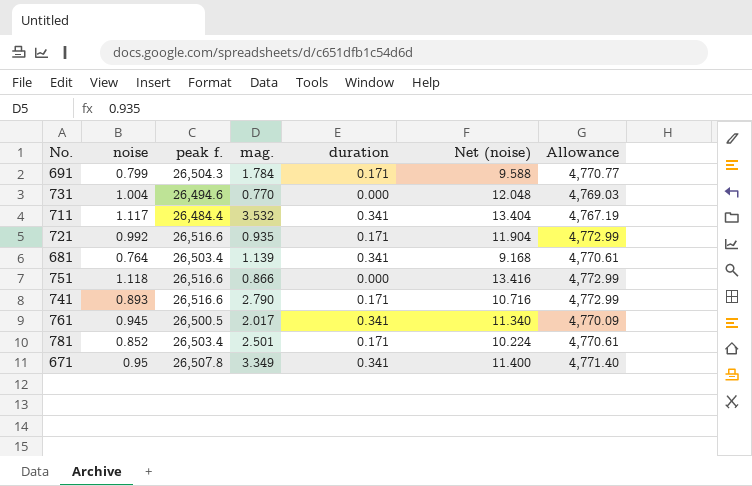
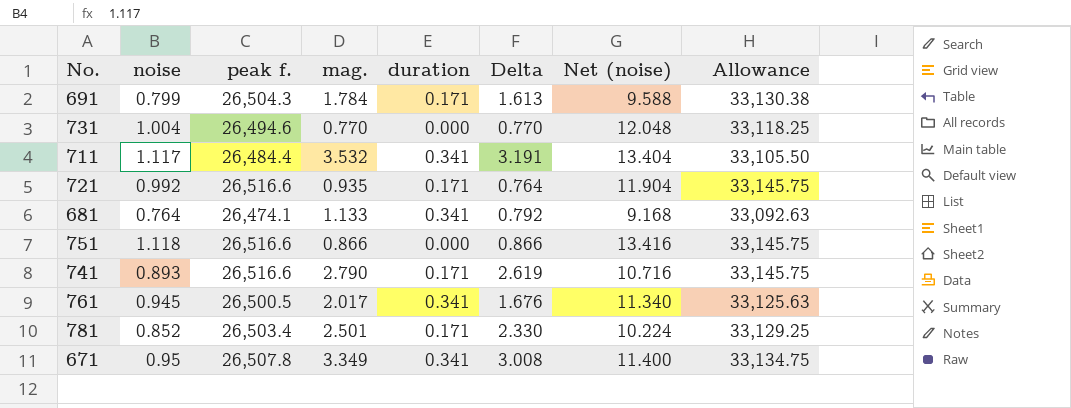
column Delta | formula: none -> [mag.] - [duration]
column Allowance | formula: [peak f.] * 0.18 -> [peak f.] * 1.25
681 | peak f.: 26,503.4 -> 26,474.1
681 | mag.: 1.139 -> 1.133

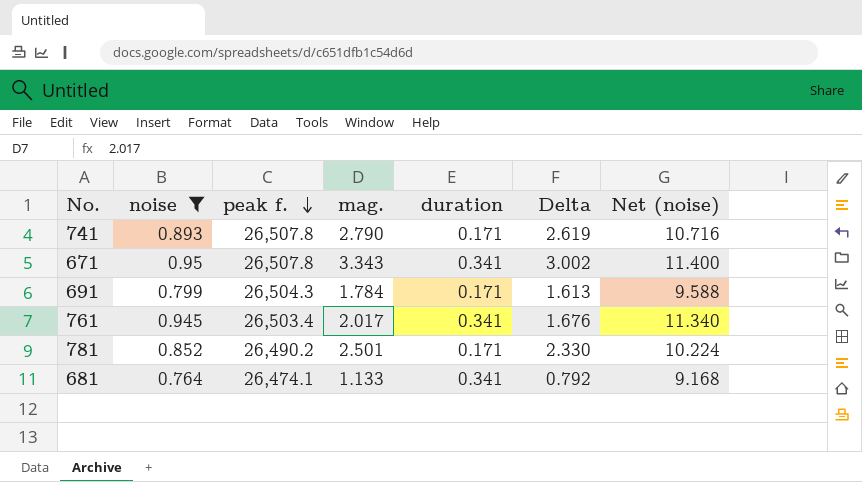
filter: none -> noise <= 0.95
row order: none -> peak f. descending
column Allowance | formula: [peak f.] * 1.25 -> none
741 | peak f.: 26,516.6 -> 26,507.8
671 | mag.: 3.349 -> 3.343
671 | Delta: 3.008 -> 3.002
761 | peak f.: 26,500.5 -> 26,503.4
781 | peak f.: 26,503.4 -> 26,490.2

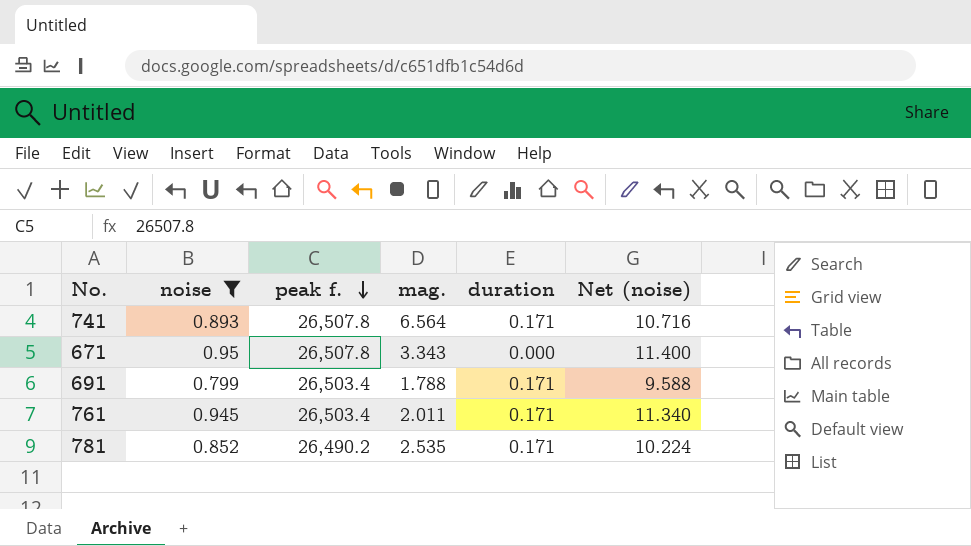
column Delta | formula: [mag.] - [duration] -> none
row 681: 0.764 | 26,474.1 | 1.133 | 0.341 | 0.792 | 9.168 -> none
741 | mag.: 2.790 -> 6.564
671 | duration: 0.341 -> 0.000
691 | peak f.: 26,504.3 -> 26,503.4
691 | mag.: 1.784 -> 1.788
761 | mag.: 2.017 -> 2.011
761 | duration: 0.341 -> 0.171
781 | mag.: 2.501 -> 2.535

